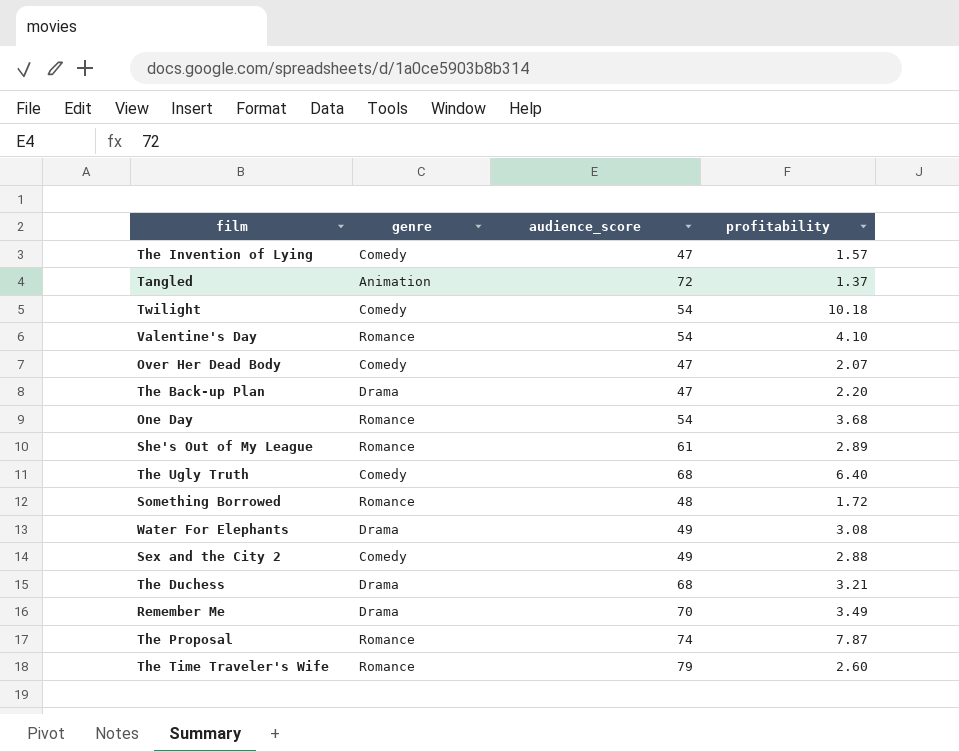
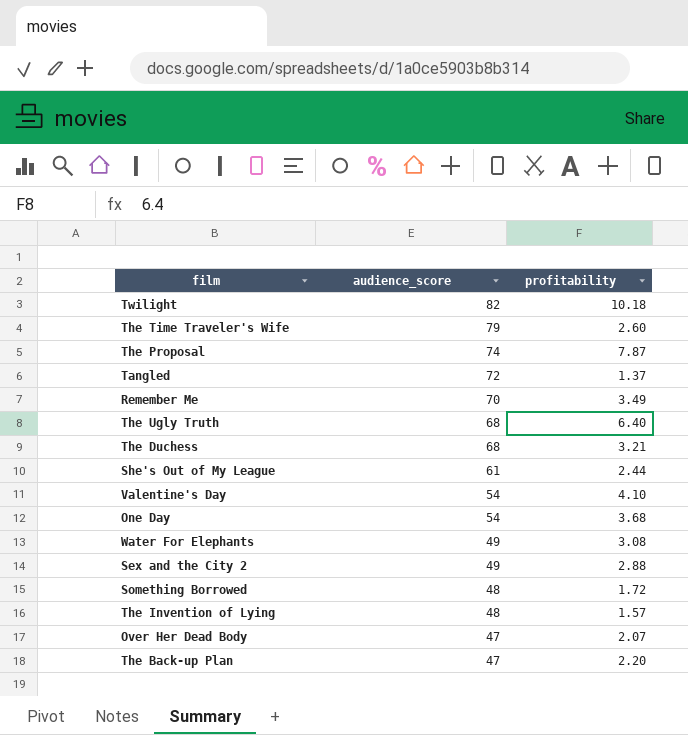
row order: none -> audience_score descending
column genre | position: 2 -> none
Twilight | audience_score: 54 -> 82
She's Out of My League | profitability: 2.89 -> 2.44
The Invention of Lying | audience_score: 47 -> 48

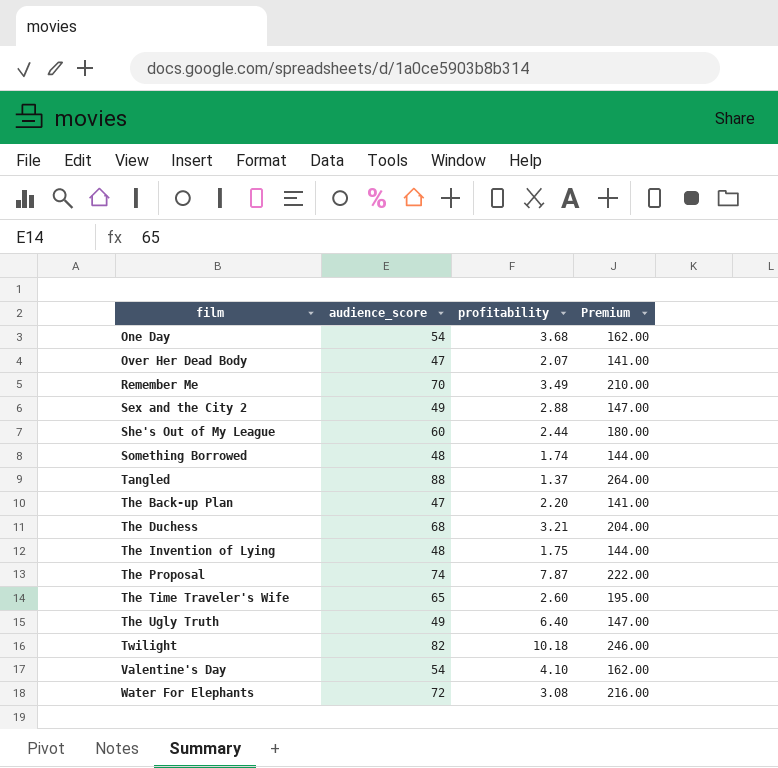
row order: audience_score descending -> film ascending
column Premium | formula: none -> [audience_score] * 3
She's Out of My League | audience_score: 61 -> 60
Something Borrowed | profitability: 1.72 -> 1.74
Tangled | audience_score: 72 -> 88
The Invention of Lying | profitability: 1.57 -> 1.75
The Time Traveler's Wife | audience_score: 79 -> 65
The Ugly Truth | audience_score: 68 -> 49
Water For Elephants | audience_score: 49 -> 72

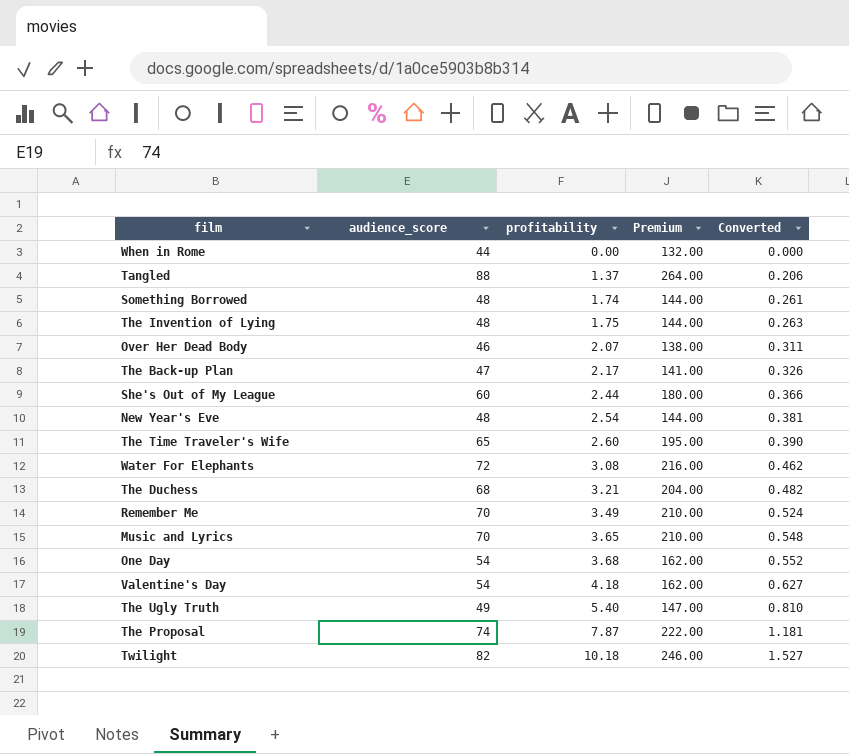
row order: film ascending -> profitability ascending
column Converted | formula: none -> [profitability] * 0.15
row Sex and the City 2: 49 | 2.88 | 147.00 -> none
row When in Rome: none -> 44 | 0.00 | 132.00 | 0.000
Over Her Dead Body | audience_score: 47 -> 46
Over Her Dead Body | Premium: 141.00 -> 138.00
The Back-up Plan | profitability: 2.20 -> 2.17
row New Year's Eve: none -> 48 | 2.54 | 144.00 | 0.381
row Music and Lyrics: none -> 70 | 3.65 | 210.00 | 0.548
Valentine's Day | profitability: 4.10 -> 4.18
The Ugly Truth | profitability: 6.40 -> 5.40

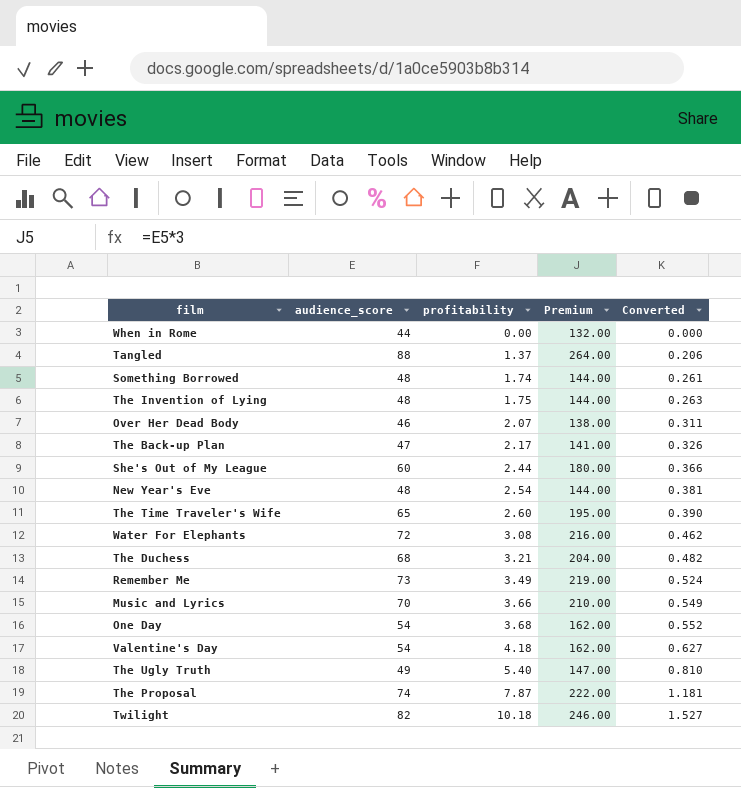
Remember Me | audience_score: 70 -> 73
Remember Me | Premium: 210.00 -> 219.00
Music and Lyrics | profitability: 3.65 -> 3.66
Music and Lyrics | Converted: 0.548 -> 0.549

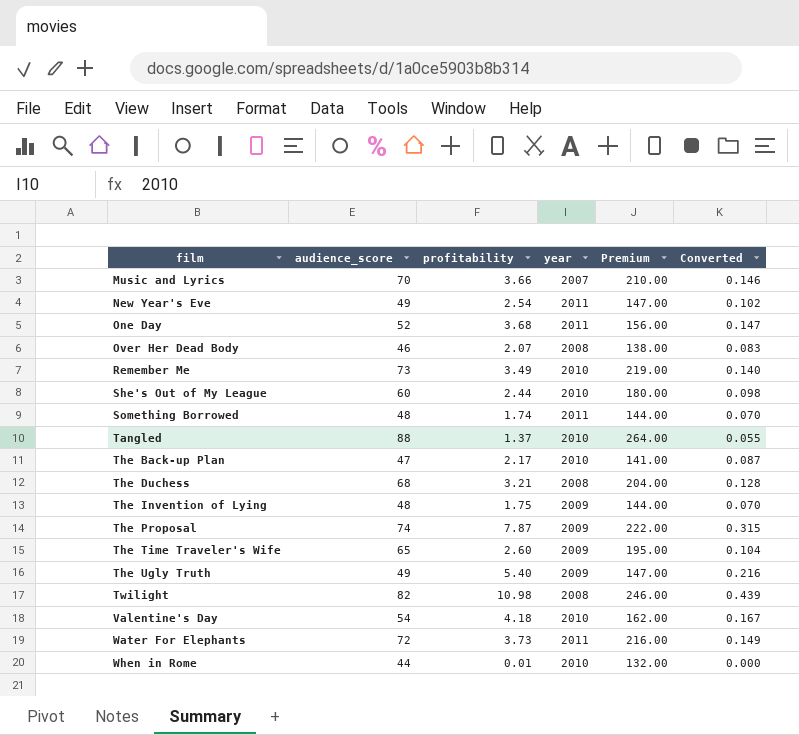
row order: profitability ascending -> film ascending
column year | position: none -> 4
column Converted | formula: [profitability] * 0.15 -> [profitability] * 0.04
New Year's Eve | audience_score: 48 -> 49
New Year's Eve | Premium: 144.00 -> 147.00
One Day | audience_score: 54 -> 52
One Day | Premium: 162.00 -> 156.00
Twilight | profitability: 10.18 -> 10.98
Water For Elephants | profitability: 3.08 -> 3.73
When in Rome | profitability: 0.00 -> 0.01

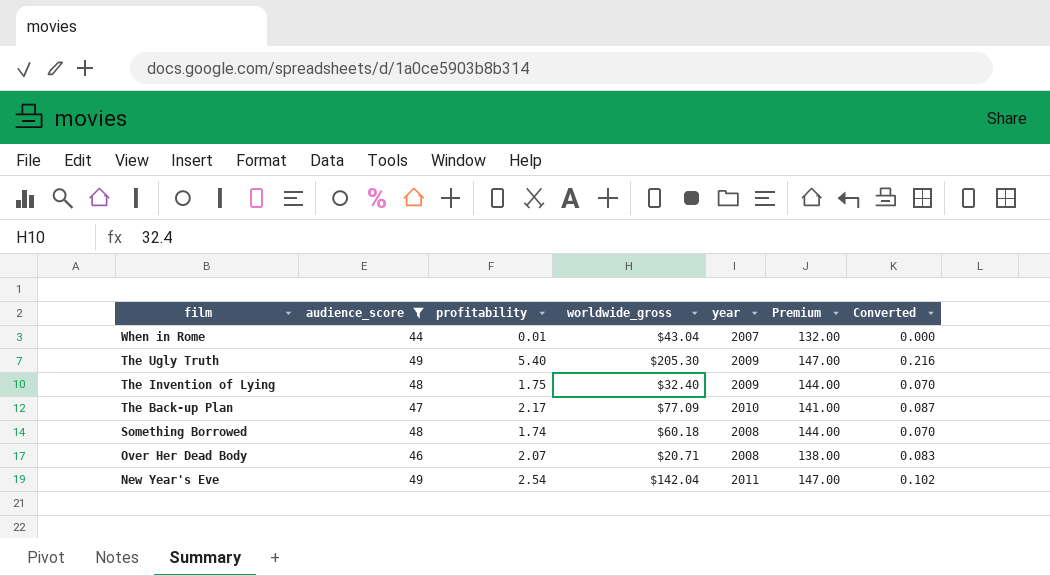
filter: none -> audience_score <= 49
row order: film ascending -> film descending
column worldwide_gross | position: none -> 4
When in Rome | year: 2010 -> 2007
Something Borrowed | year: 2011 -> 2008

